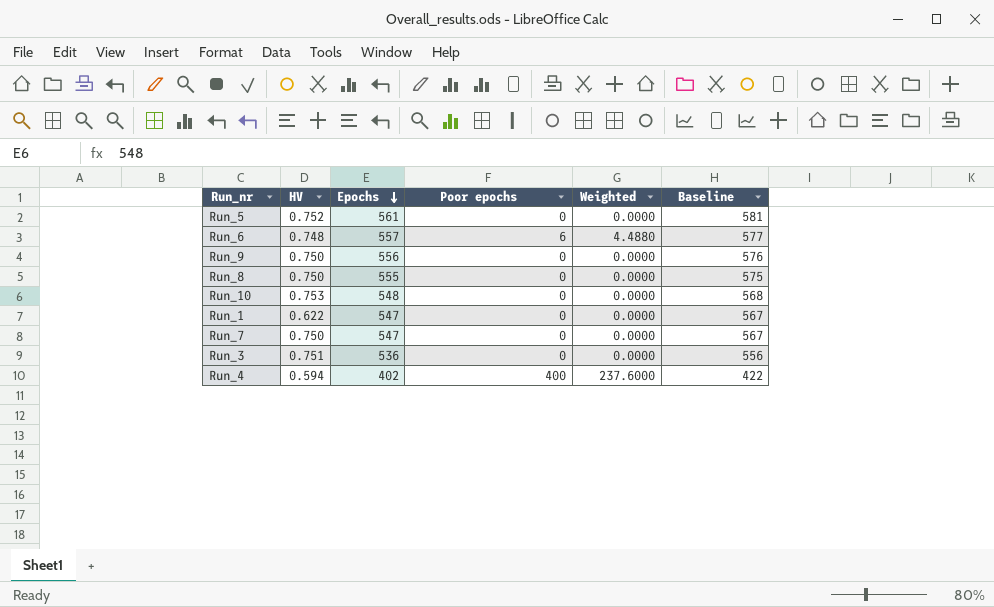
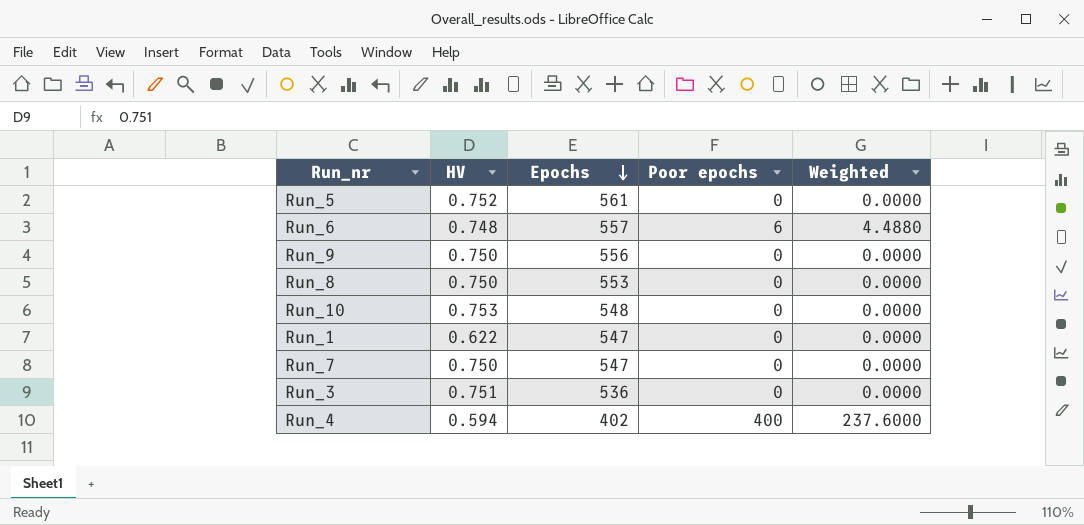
column Baseline | formula: [Epochs] + 20 -> none
Run_8 | Epochs: 555 -> 553

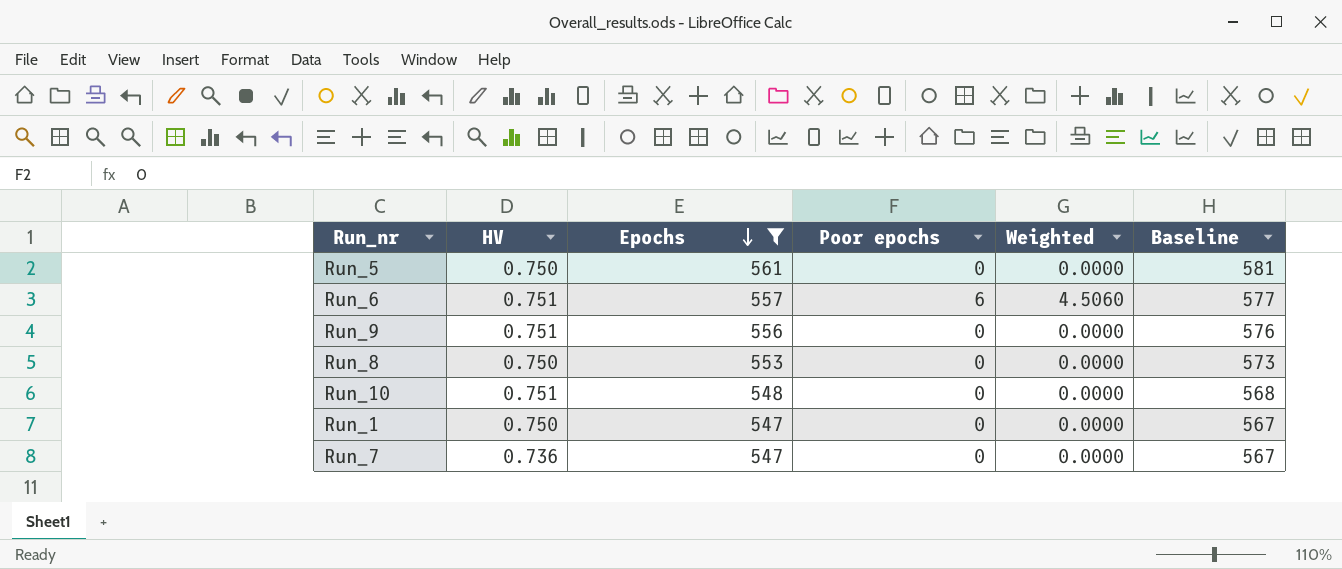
filter: none -> Epochs >= 547
column Baseline | formula: none -> [Epochs] + 20
Run_5 | HV: 0.752 -> 0.750
Run_6 | HV: 0.748 -> 0.751
Run_6 | Weighted: 4.4880 -> 4.5060
Run_9 | HV: 0.750 -> 0.751
Run_10 | HV: 0.753 -> 0.751
Run_1 | HV: 0.622 -> 0.750
Run_7 | HV: 0.750 -> 0.736

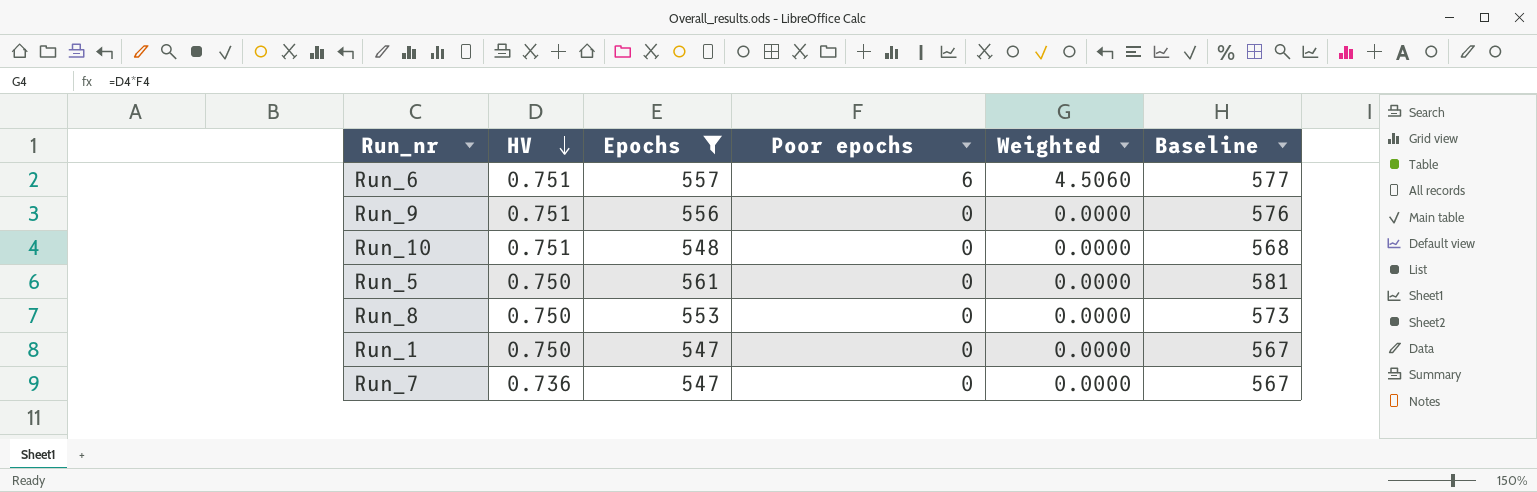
row order: Epochs descending -> HV descending

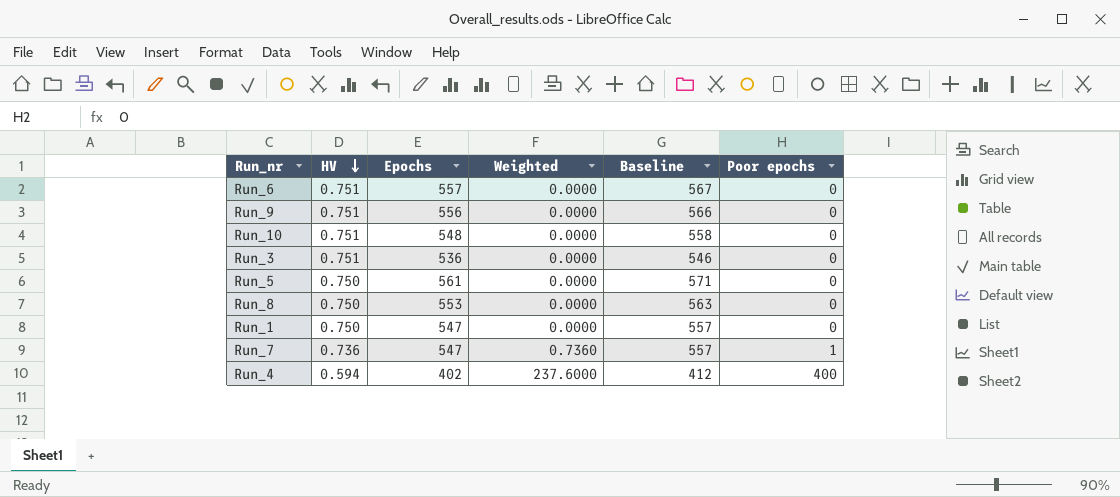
filter: Epochs >= 547 -> none
column Baseline | formula: [Epochs] + 20 -> [Epochs] + 10
column Poor epochs | position: 4 -> 6
Run_6 | Weighted: 4.5060 -> 0.0000
Run_6 | Poor epochs: 6 -> 0
Run_7 | Weighted: 0.0000 -> 0.7360
Run_7 | Poor epochs: 0 -> 1

